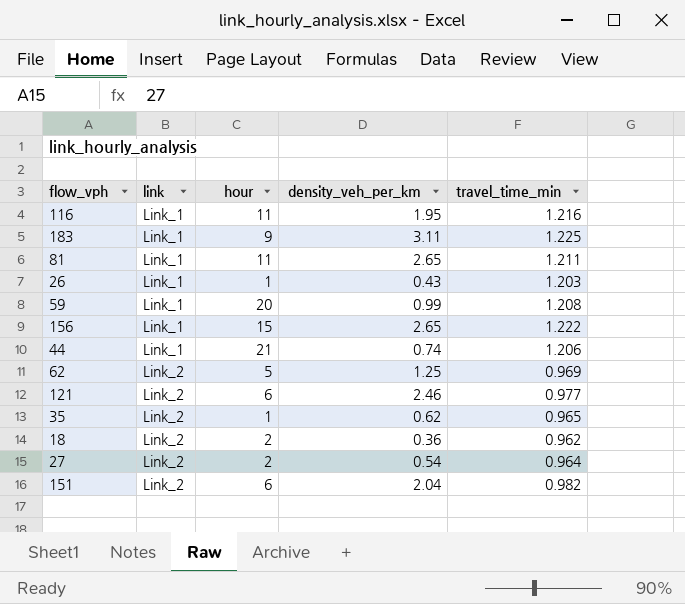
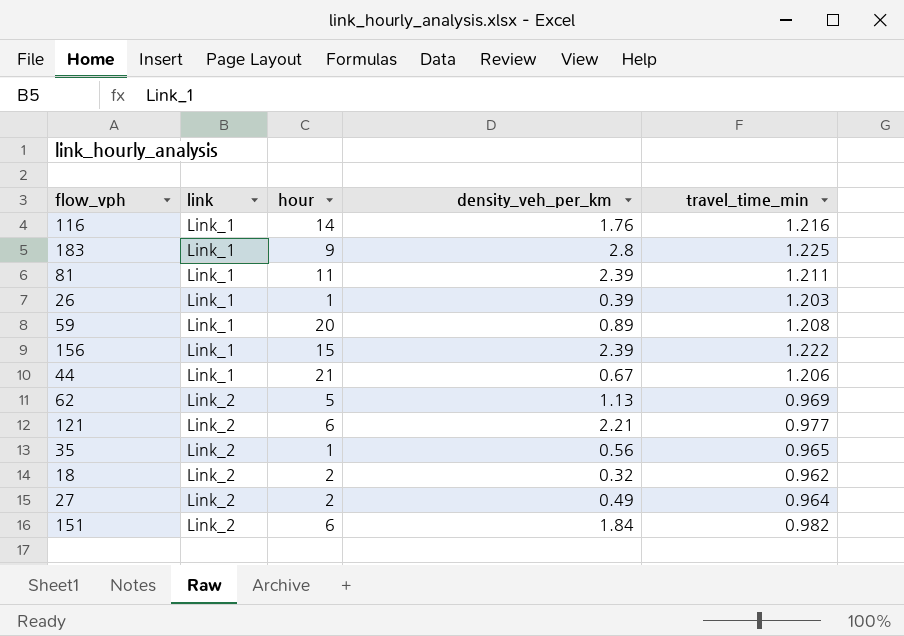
116 | hour: 11 -> 14
116 | density_veh_per_km: 1.95 -> 1.76
183 | density_veh_per_km: 3.11 -> 2.8
81 | density_veh_per_km: 2.65 -> 2.39
26 | density_veh_per_km: 0.43 -> 0.39
59 | density_veh_per_km: 0.99 -> 0.89
156 | density_veh_per_km: 2.65 -> 2.39
44 | density_veh_per_km: 0.74 -> 0.67
62 | density_veh_per_km: 1.25 -> 1.13
121 | density_veh_per_km: 2.46 -> 2.21
35 | density_veh_per_km: 0.62 -> 0.56
18 | density_veh_per_km: 0.36 -> 0.32
27 | density_veh_per_km: 0.54 -> 0.49
151 | density_veh_per_km: 2.04 -> 1.84

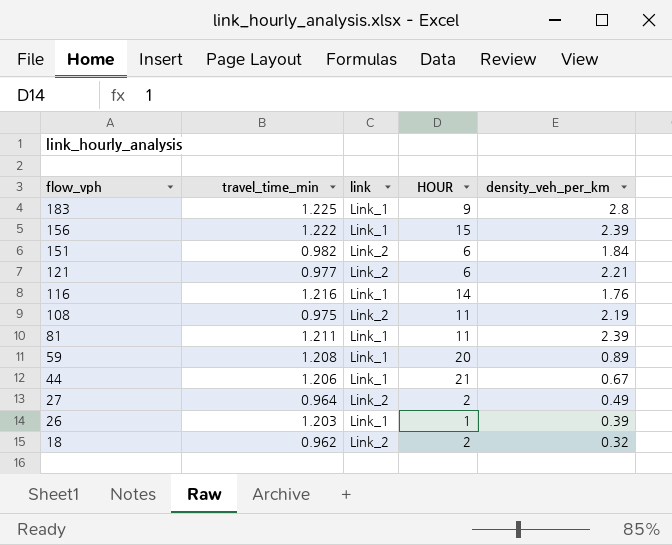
row order: link ascending -> flow_vph descending
column travel_time_min | position: 5 -> 2
column name: hour -> HOUR
row 62: Link_2 | 5 | 1.13 | 0.969 -> none
row 35: Link_2 | 1 | 0.56 | 0.965 -> none
row 108: none -> 0.975 | Link_2 | 11 | 2.19

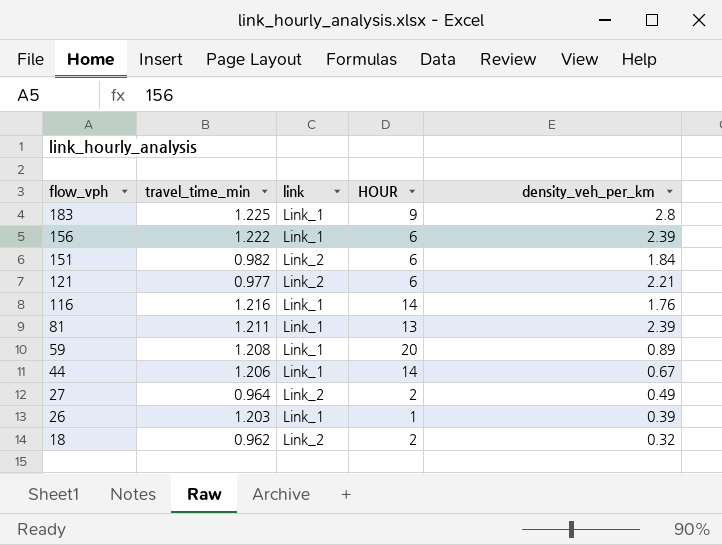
row 108: 0.975 | Link_2 | 11 | 2.19 -> none
156 | HOUR: 15 -> 6
81 | HOUR: 11 -> 13
44 | HOUR: 21 -> 14

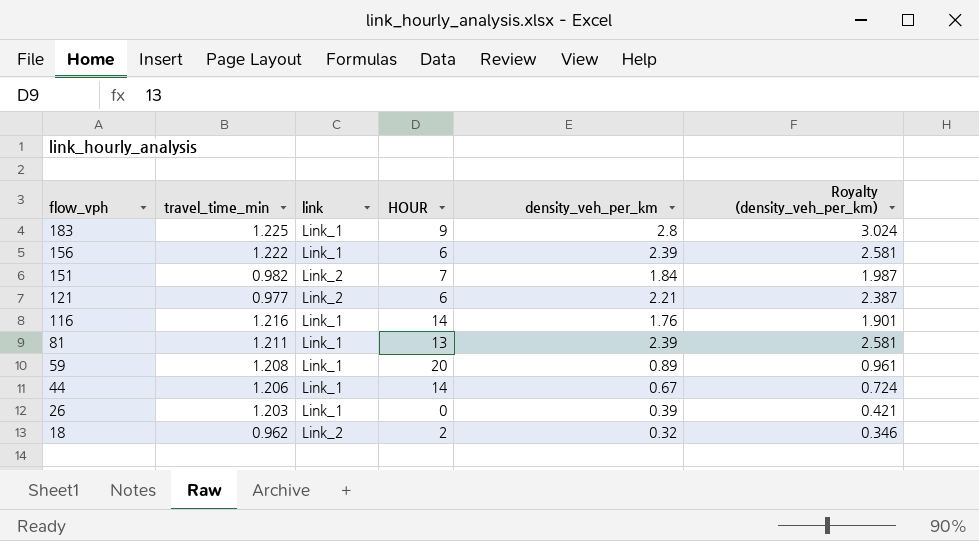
column Royalty (density_veh_per_km) | formula: none -> [density_veh_per_km] * 1.08
row 27: 0.964 | Link_2 | 2 | 0.49 -> none
151 | HOUR: 6 -> 7
26 | HOUR: 1 -> 0

